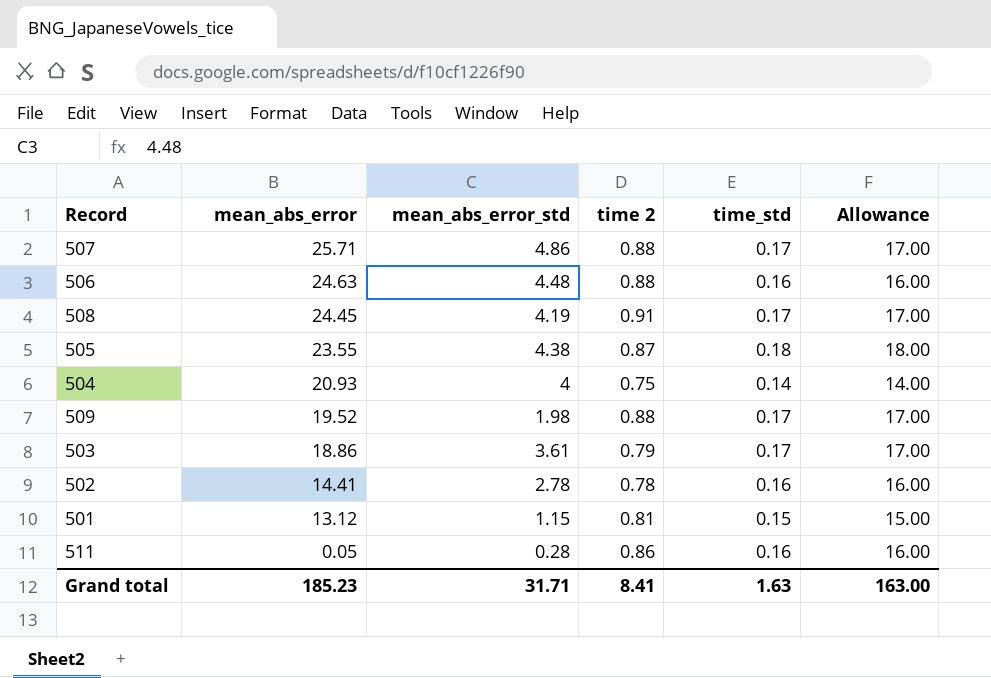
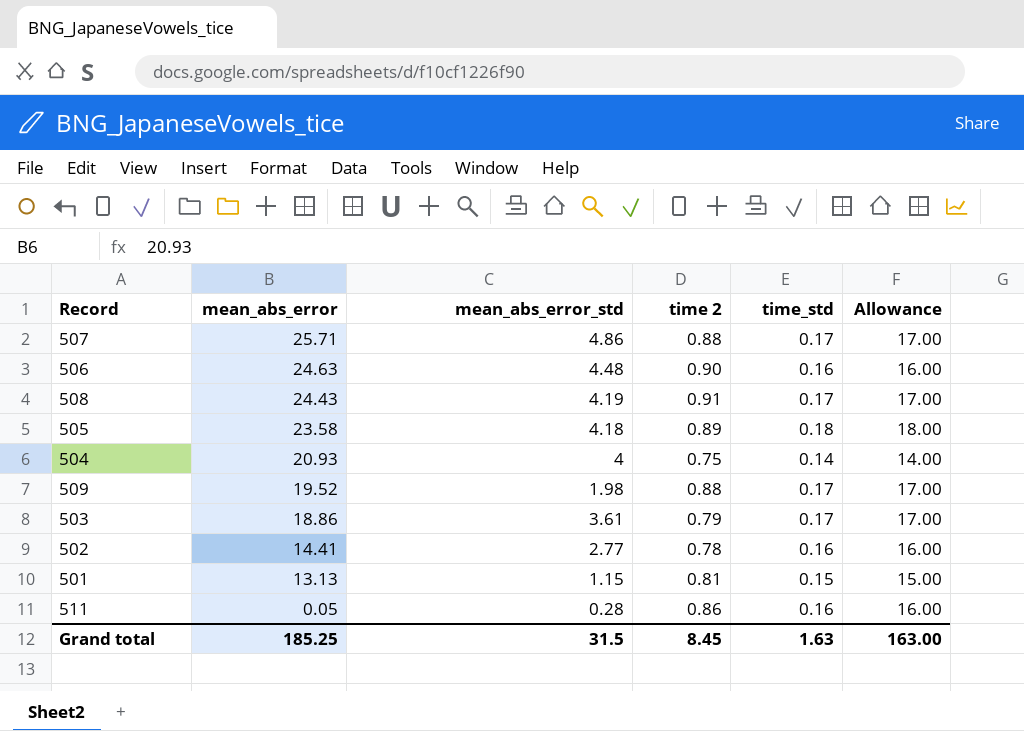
506 | time 2: 0.88 -> 0.90
508 | mean_abs_error: 24.45 -> 24.43
505 | mean_abs_error: 23.55 -> 23.58
505 | mean_abs_error_std: 4.38 -> 4.18
505 | time 2: 0.87 -> 0.89
502 | mean_abs_error_std: 2.78 -> 2.77
501 | mean_abs_error: 13.12 -> 13.13
Grand total | mean_abs_error: 185.23 -> 185.25
Grand total | mean_abs_error_std: 31.71 -> 31.5
Grand total | time 2: 8.41 -> 8.45

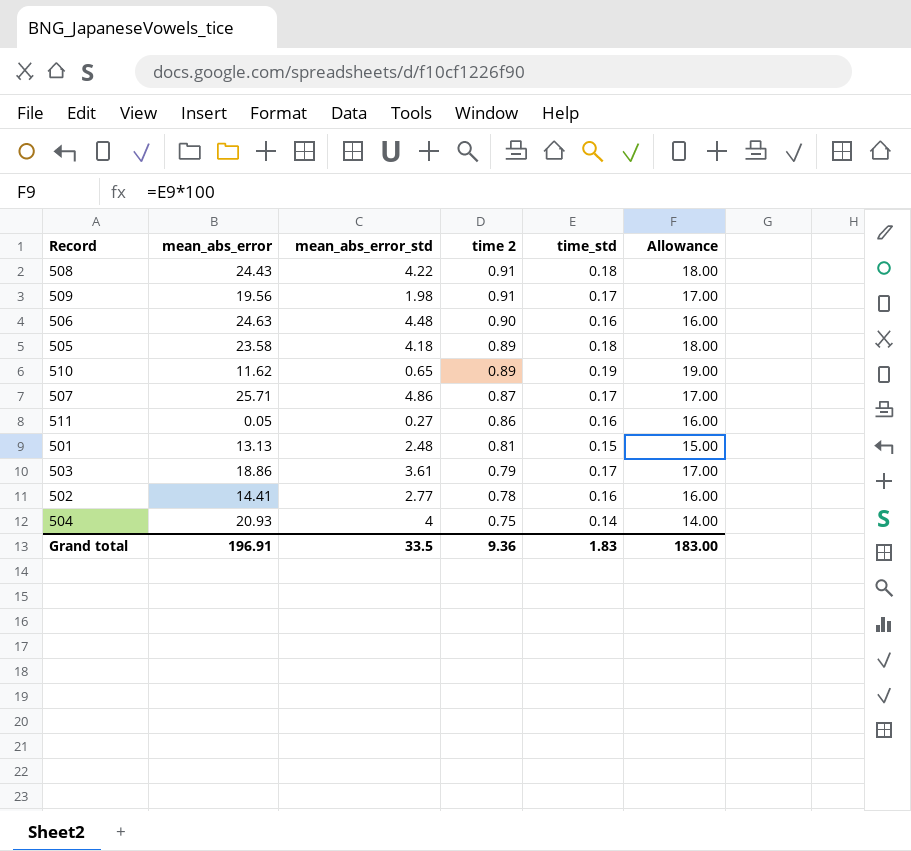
row order: mean_abs_error descending -> time 2 descending
508 | mean_abs_error_std: 4.19 -> 4.22
508 | time_std: 0.17 -> 0.18
508 | Allowance: 17.00 -> 18.00
509 | mean_abs_error: 19.52 -> 19.56
509 | time 2: 0.88 -> 0.91
row 510: none -> 11.62 | 0.65 | 0.89 | 0.19 | 19.00
507 | time 2: 0.88 -> 0.87
511 | mean_abs_error_std: 0.28 -> 0.27
501 | mean_abs_error_std: 1.15 -> 2.48
Grand total | mean_abs_error: 185.25 -> 196.91
Grand total | mean_abs_error_std: 31.5 -> 33.5
Grand total | time 2: 8.45 -> 9.36
Grand total | time_std: 1.63 -> 1.83
Grand total | Allowance: 163.00 -> 183.00

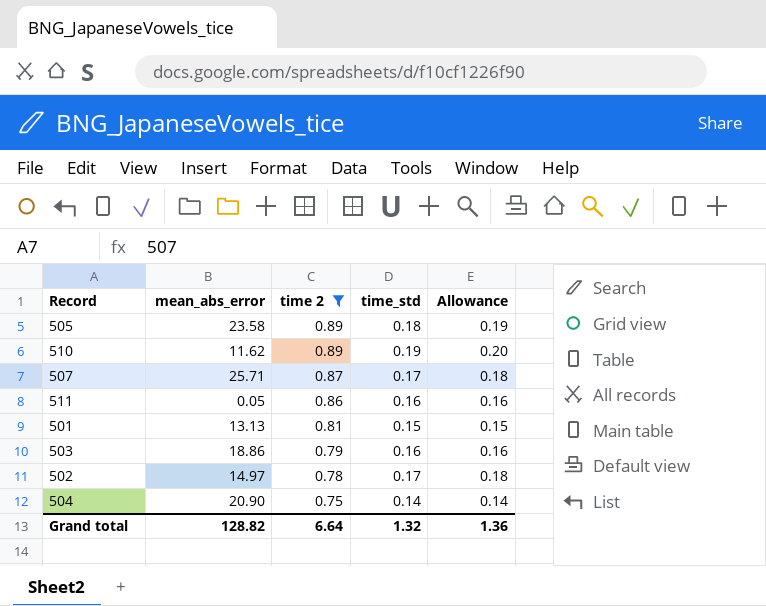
filter: none -> time 2 <= 0.89
column mean_abs_error_std | position: 3 -> none
column Allowance | formula: [time_std] * 100 -> [time_std] * 1.03
503 | time_std: 0.17 -> 0.16
502 | mean_abs_error: 14.41 -> 14.97
502 | time_std: 0.16 -> 0.17
504 | mean_abs_error: 20.93 -> 20.90
Grand total | mean_abs_error: 196.91 -> 128.82
Grand total | time 2: 9.36 -> 6.64
Grand total | time_std: 1.83 -> 1.32
Grand total | Allowance: 183.00 -> 1.36

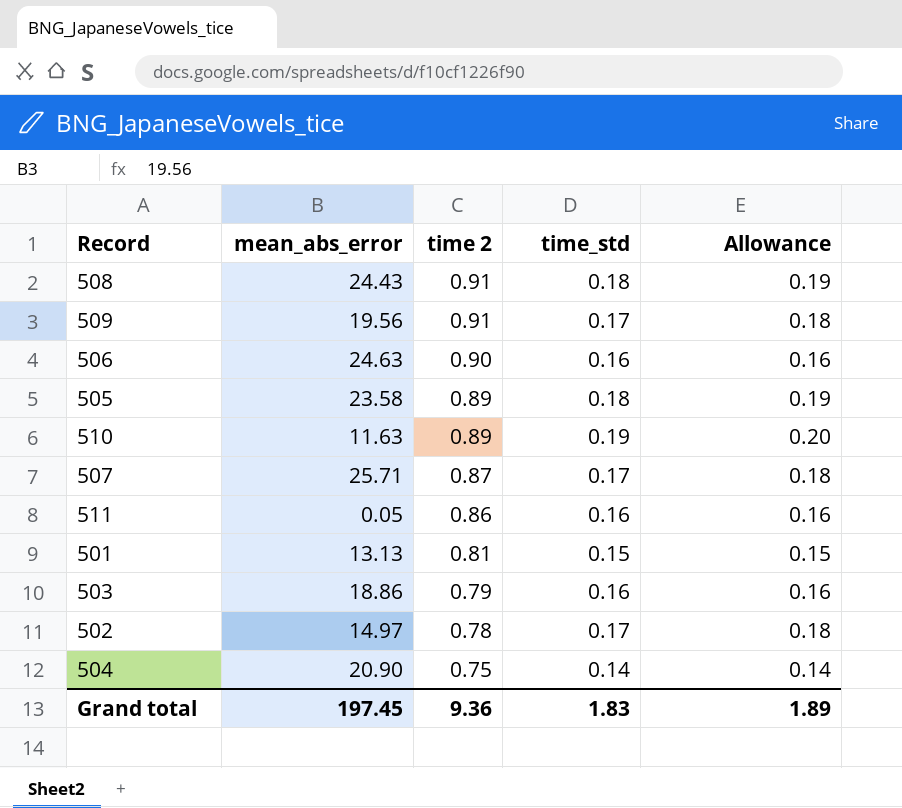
filter: time 2 <= 0.89 -> none
510 | mean_abs_error: 11.62 -> 11.63
Grand total | mean_abs_error: 128.82 -> 197.45
Grand total | time 2: 6.64 -> 9.36
Grand total | time_std: 1.32 -> 1.83
Grand total | Allowance: 1.36 -> 1.89

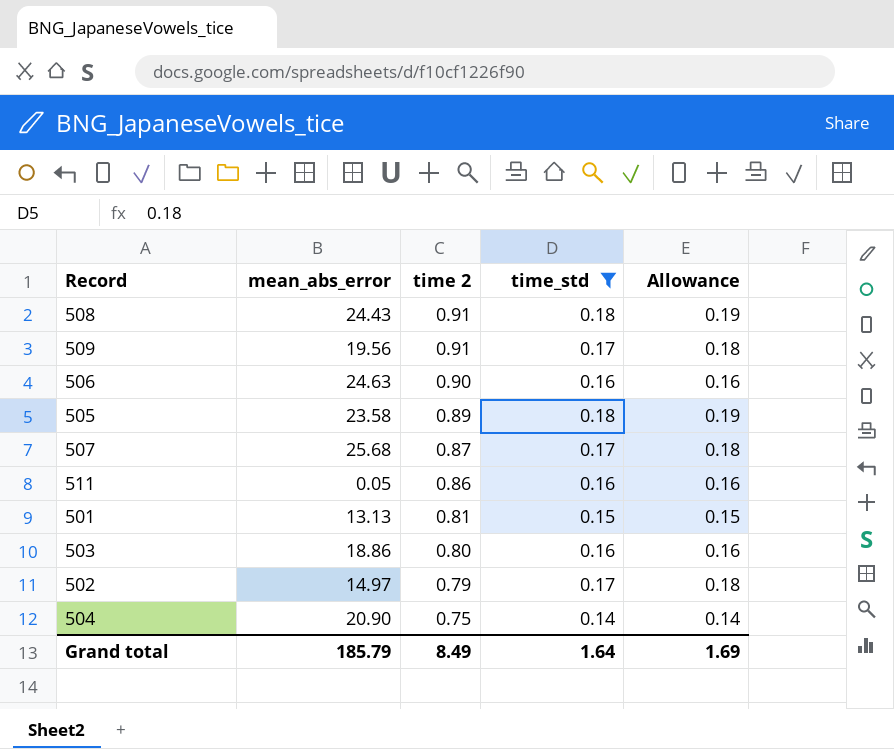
filter: none -> time_std != 0.19
507 | mean_abs_error: 25.71 -> 25.68
503 | time 2: 0.79 -> 0.80
502 | time 2: 0.78 -> 0.79
Grand total | mean_abs_error: 197.45 -> 185.79
Grand total | time 2: 9.36 -> 8.49
Grand total | time_std: 1.83 -> 1.64
Grand total | Allowance: 1.89 -> 1.69

